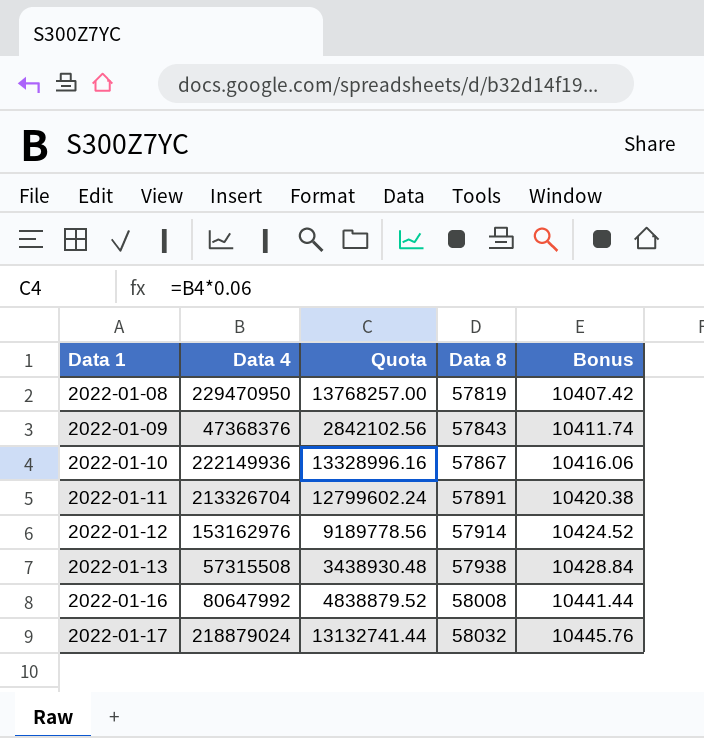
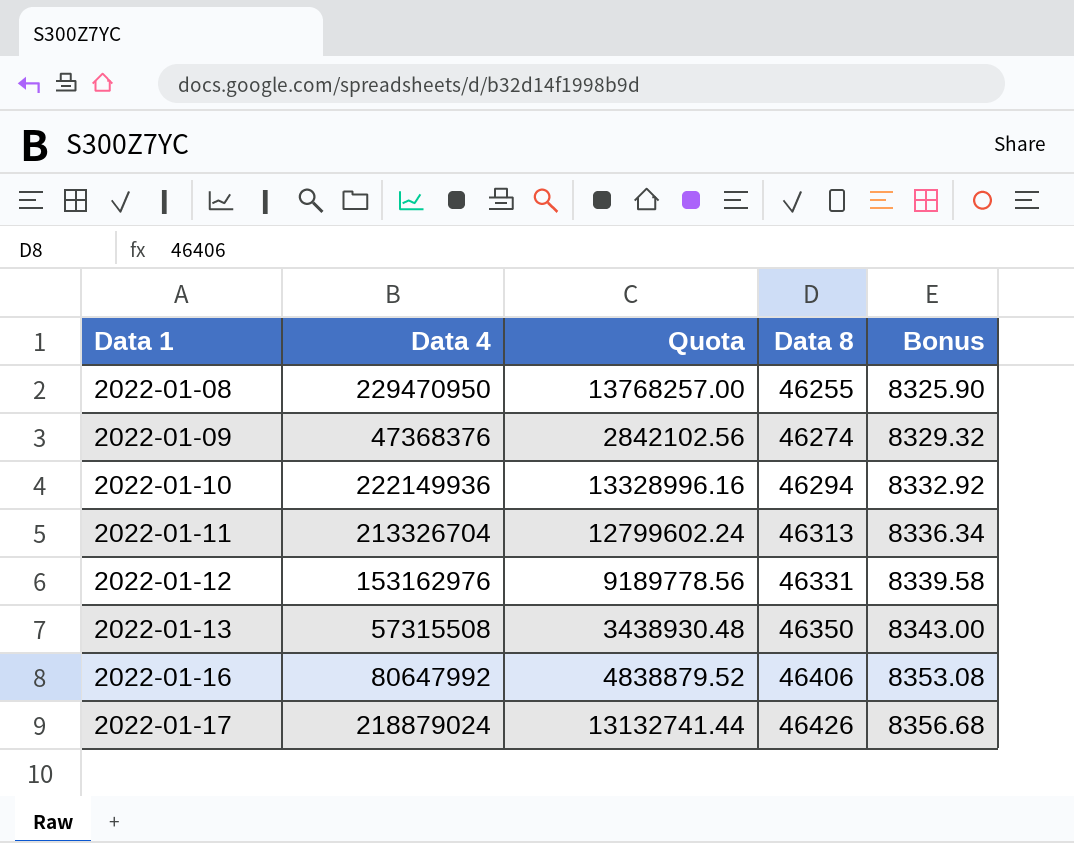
2022-01-08 | Data 8: 57819 -> 46255
2022-01-08 | Bonus: 10407.42 -> 8325.90
2022-01-09 | Data 8: 57843 -> 46274
2022-01-09 | Bonus: 10411.74 -> 8329.32
2022-01-10 | Data 8: 57867 -> 46294
2022-01-10 | Bonus: 10416.06 -> 8332.92
2022-01-11 | Data 8: 57891 -> 46313
2022-01-11 | Bonus: 10420.38 -> 8336.34
2022-01-12 | Data 8: 57914 -> 46331
2022-01-12 | Bonus: 10424.52 -> 8339.58
2022-01-13 | Data 8: 57938 -> 46350
2022-01-13 | Bonus: 10428.84 -> 8343.00
2022-01-16 | Data 8: 58008 -> 46406
2022-01-16 | Bonus: 10441.44 -> 8353.08
2022-01-17 | Data 8: 58032 -> 46426
2022-01-17 | Bonus: 10445.76 -> 8356.68

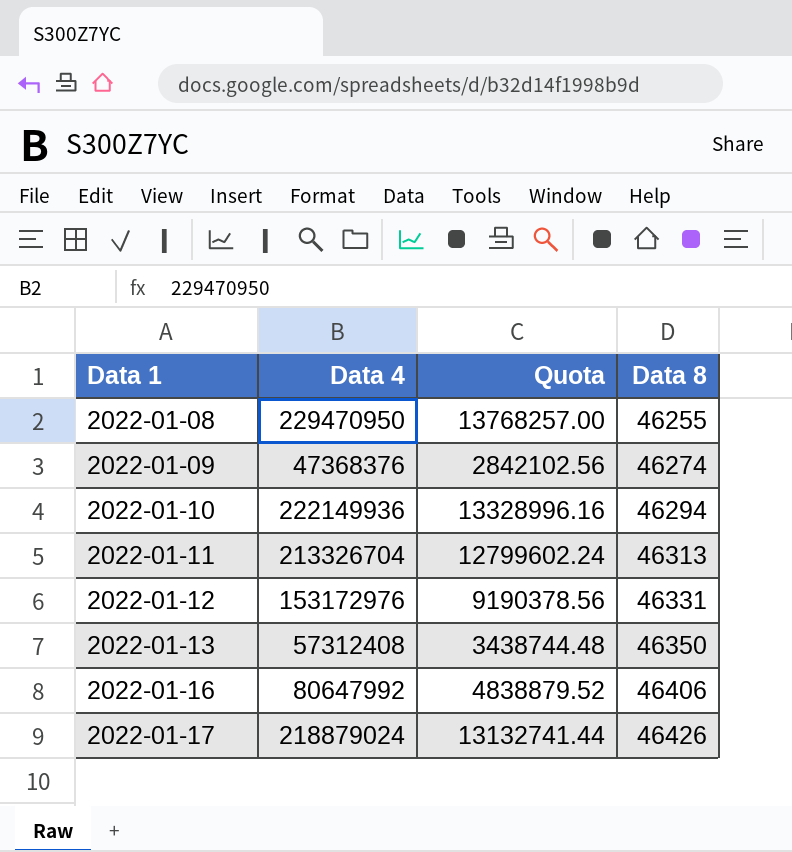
column Bonus | formula: [Data 8] * 0.18 -> none
2022-01-12 | Data 4: 153162976 -> 153172976
2022-01-12 | Quota: 9189778.56 -> 9190378.56
2022-01-13 | Data 4: 57315508 -> 57312408
2022-01-13 | Quota: 3438930.48 -> 3438744.48

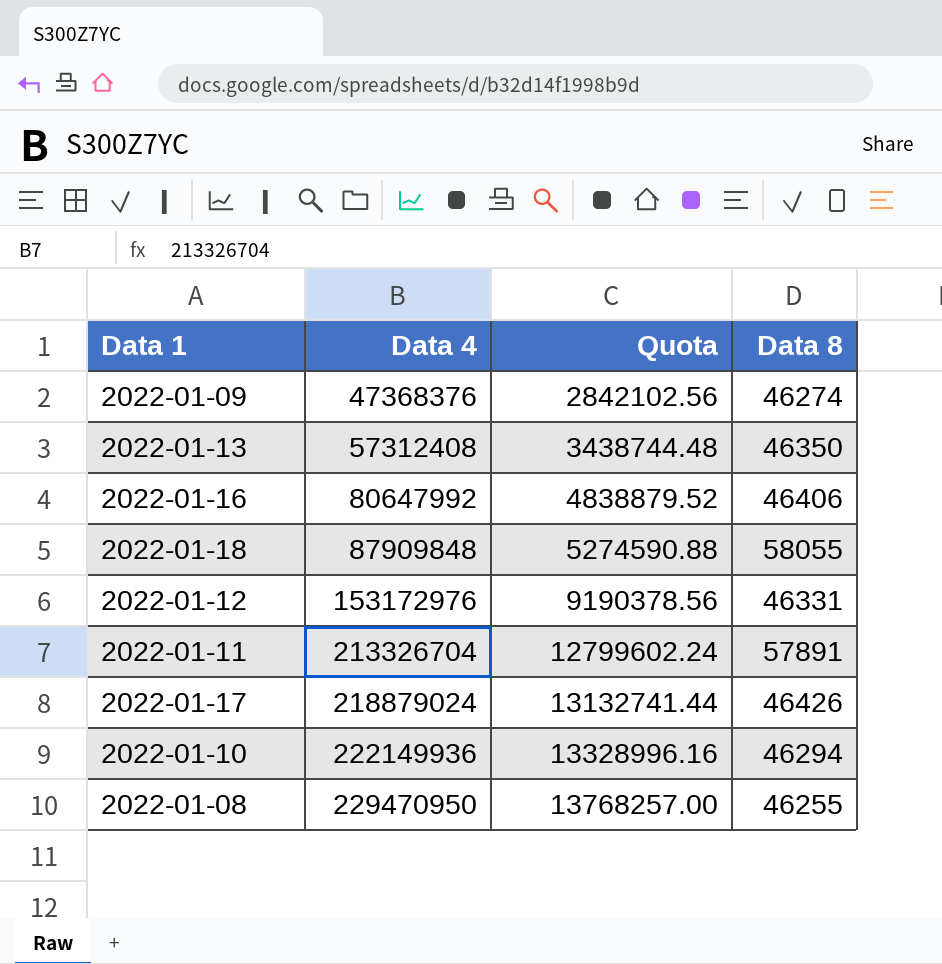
row order: Data 1 ascending -> Data 4 ascending
row 2022-01-18: none -> 87909848 | 5274590.88 | 58055
2022-01-11 | Data 8: 46313 -> 57891

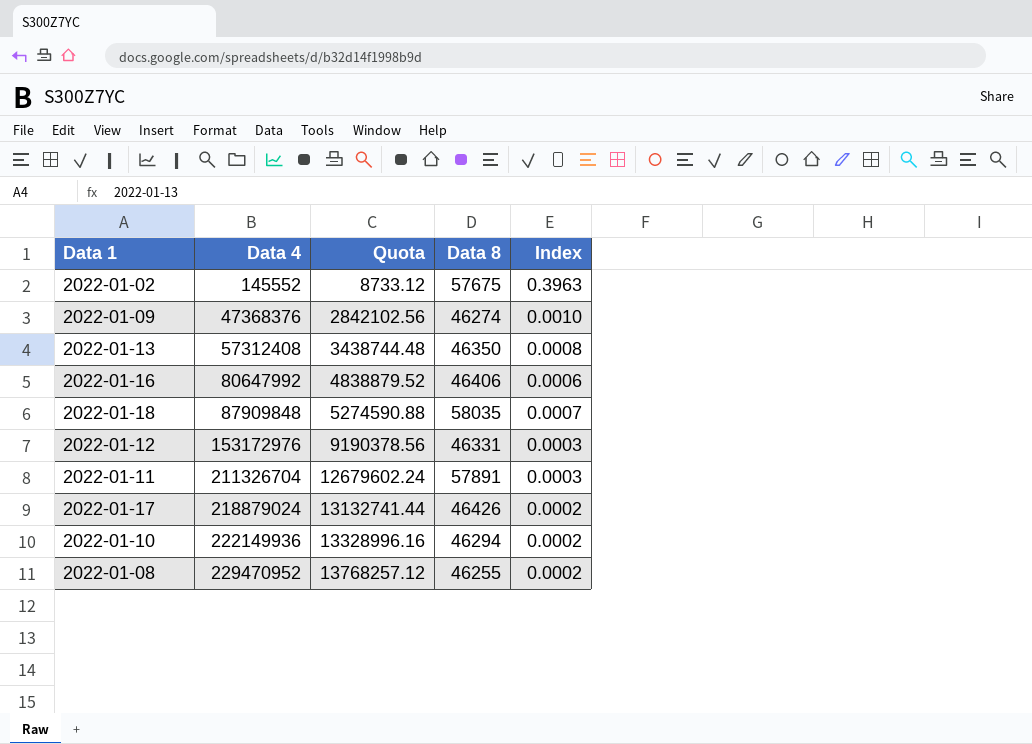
column Index | formula: none -> [Data 8] / [Data 4]
row 2022-01-02: none -> 145552 | 8733.12 | 57675 | 0.3963
2022-01-18 | Data 8: 58055 -> 58035
2022-01-11 | Data 4: 213326704 -> 211326704
2022-01-11 | Quota: 12799602.24 -> 12679602.24
2022-01-08 | Data 4: 229470950 -> 229470952
2022-01-08 | Quota: 13768257.00 -> 13768257.12

